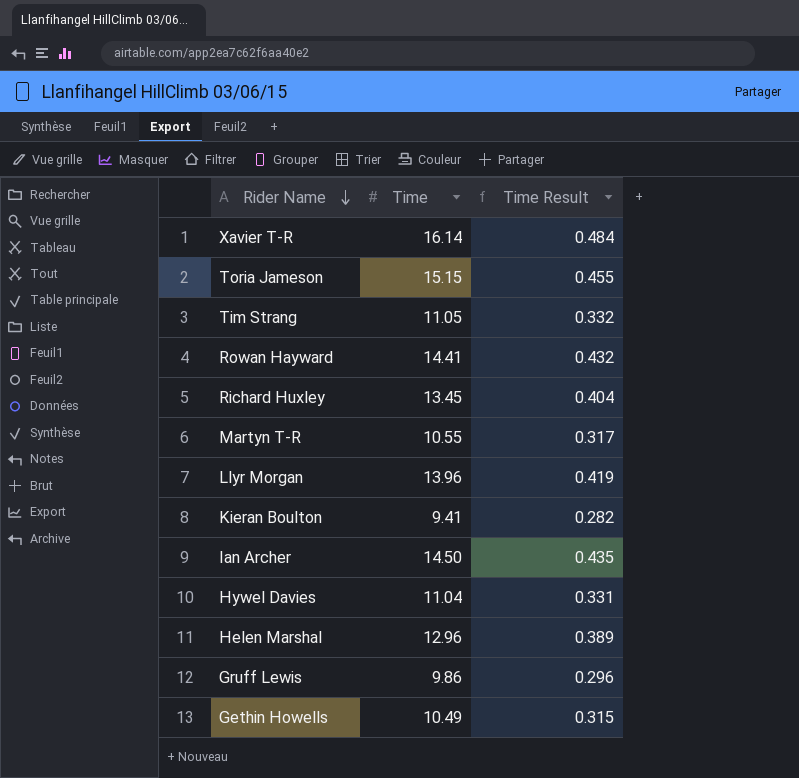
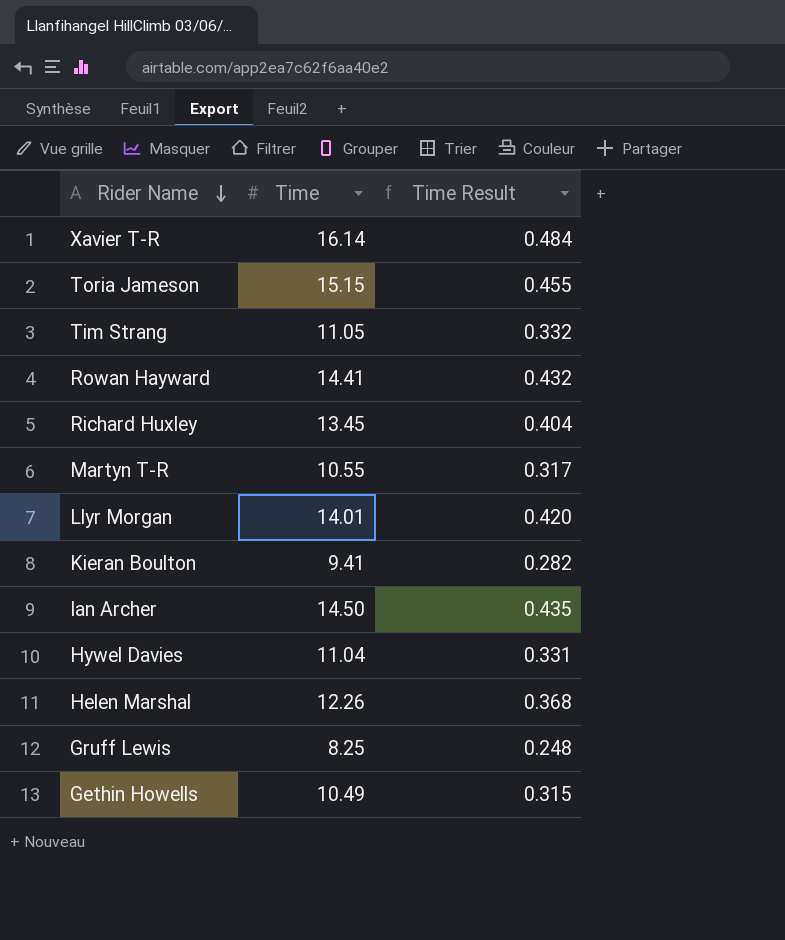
Llyr Morgan | Time: 13.96 -> 14.01
Llyr Morgan | Time Result: 0.419 -> 0.420
Helen Marshal | Time: 12.96 -> 12.26
Helen Marshal | Time Result: 0.389 -> 0.368
Gruff Lewis | Time: 9.86 -> 8.25
Gruff Lewis | Time Result: 0.296 -> 0.248

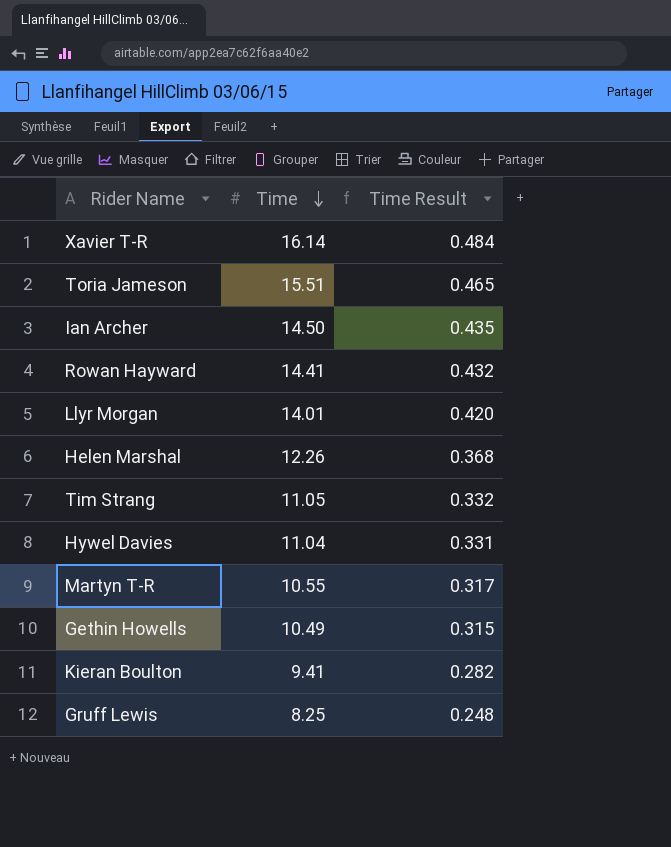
row order: Rider Name descending -> Time descending
row Richard Huxley: 13.45 | 0.404 -> none
Toria Jameson | Time: 15.15 -> 15.51
Toria Jameson | Time Result: 0.455 -> 0.465

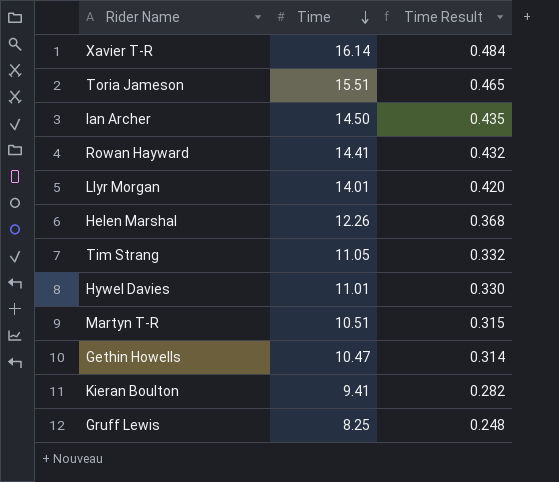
Hywel Davies | Time: 11.04 -> 11.01
Hywel Davies | Time Result: 0.331 -> 0.330
Martyn T-R | Time: 10.55 -> 10.51
Martyn T-R | Time Result: 0.317 -> 0.315
Gethin Howells | Time: 10.49 -> 10.47
Gethin Howells | Time Result: 0.315 -> 0.314

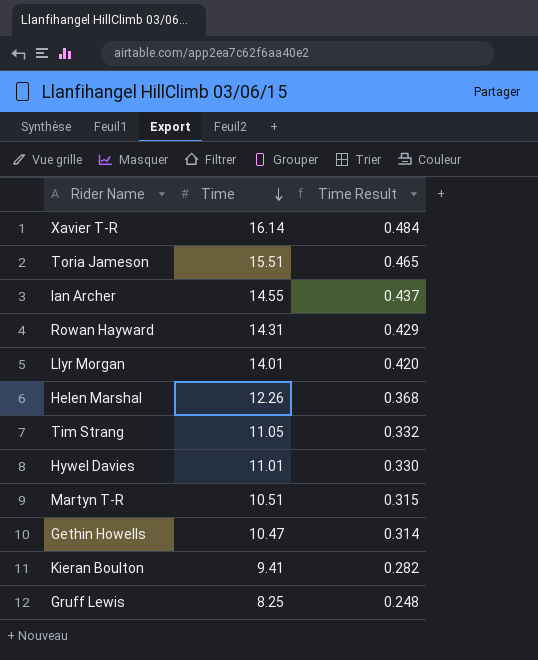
Ian Archer | Time: 14.50 -> 14.55
Ian Archer | Time Result: 0.435 -> 0.437
Rowan Hayward | Time: 14.41 -> 14.31
Rowan Hayward | Time Result: 0.432 -> 0.429

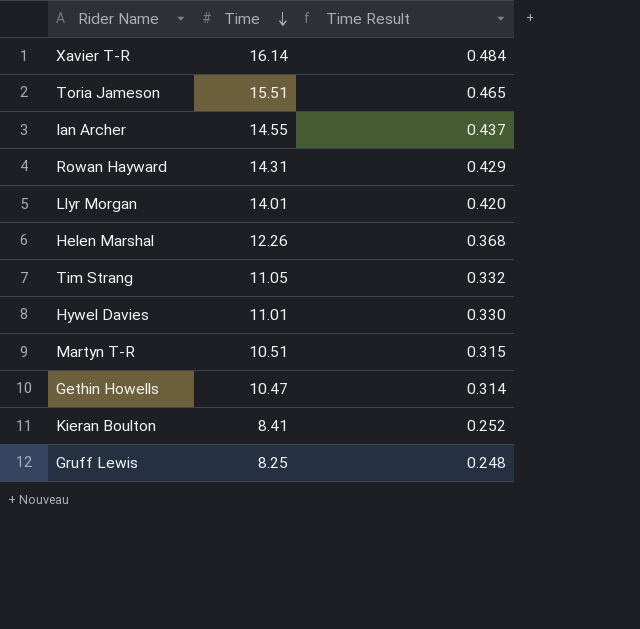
Kieran Boulton | Time: 9.41 -> 8.41
Kieran Boulton | Time Result: 0.282 -> 0.252

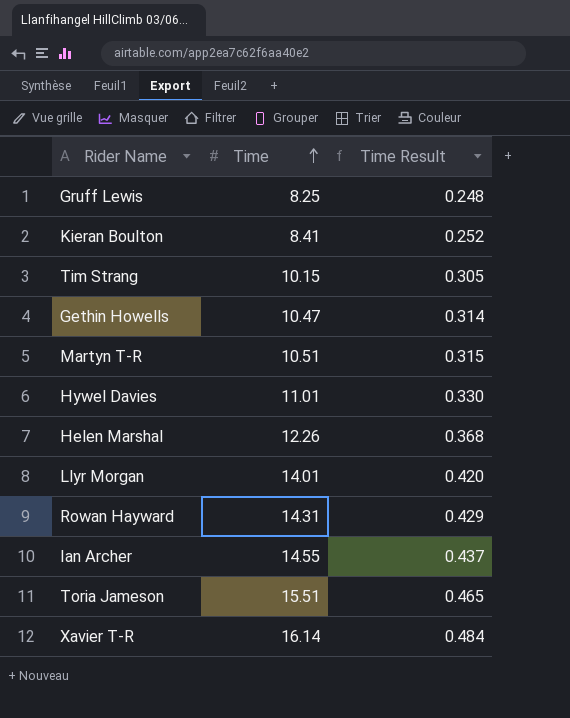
row order: Time descending -> Time ascending
Tim Strang | Time: 11.05 -> 10.15
Tim Strang | Time Result: 0.332 -> 0.305

